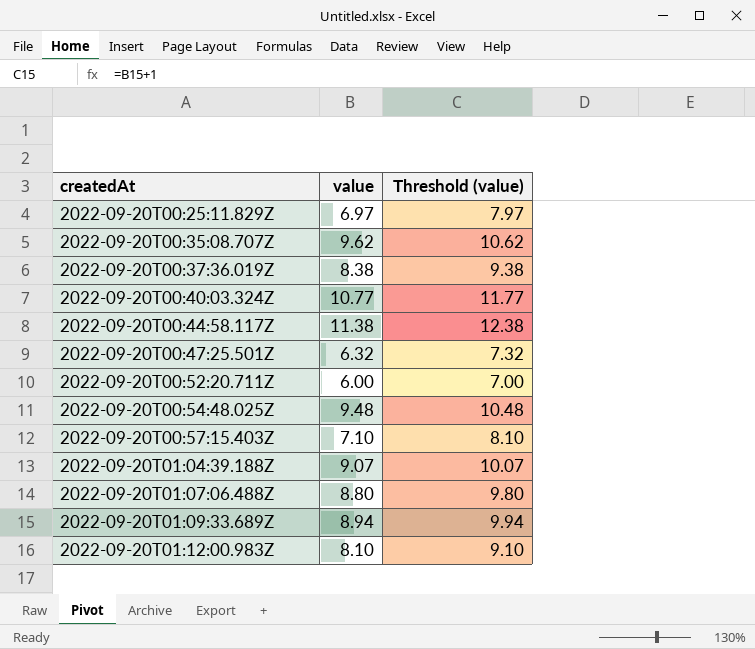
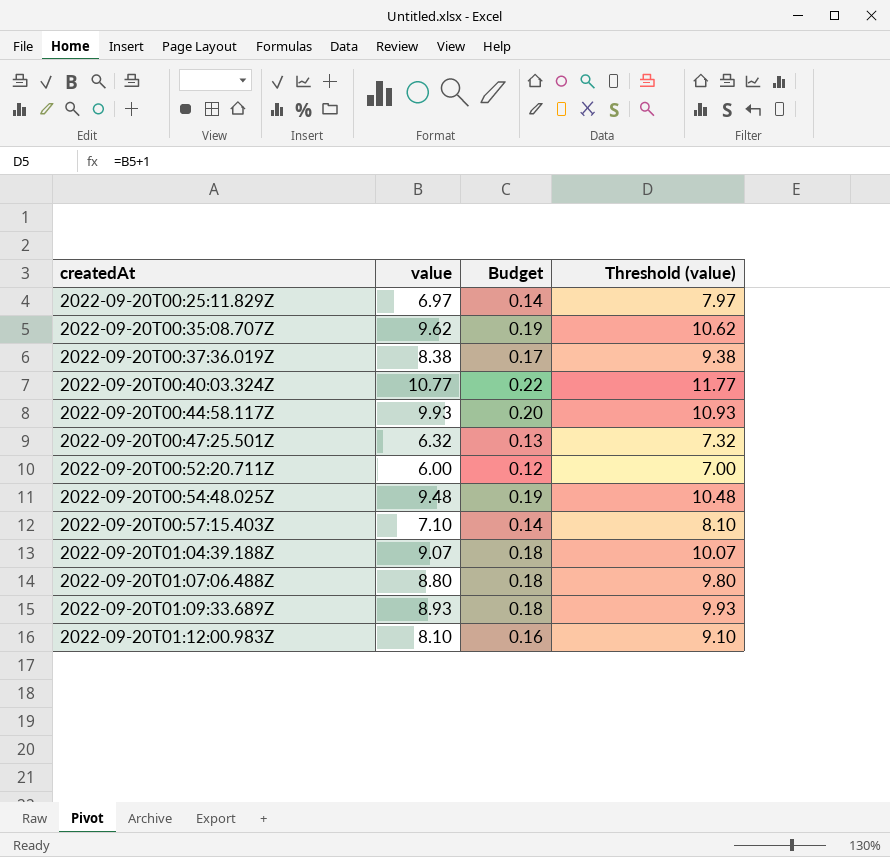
column Budget | formula: none -> [value] * 0.02
2022-09-20T00:44:58.117Z | value: 11.38 -> 9.93
2022-09-20T00:44:58.117Z | Threshold (value): 12.38 -> 10.93
2022-09-20T01:09:33.689Z | value: 8.94 -> 8.93
2022-09-20T01:09:33.689Z | Threshold (value): 9.94 -> 9.93

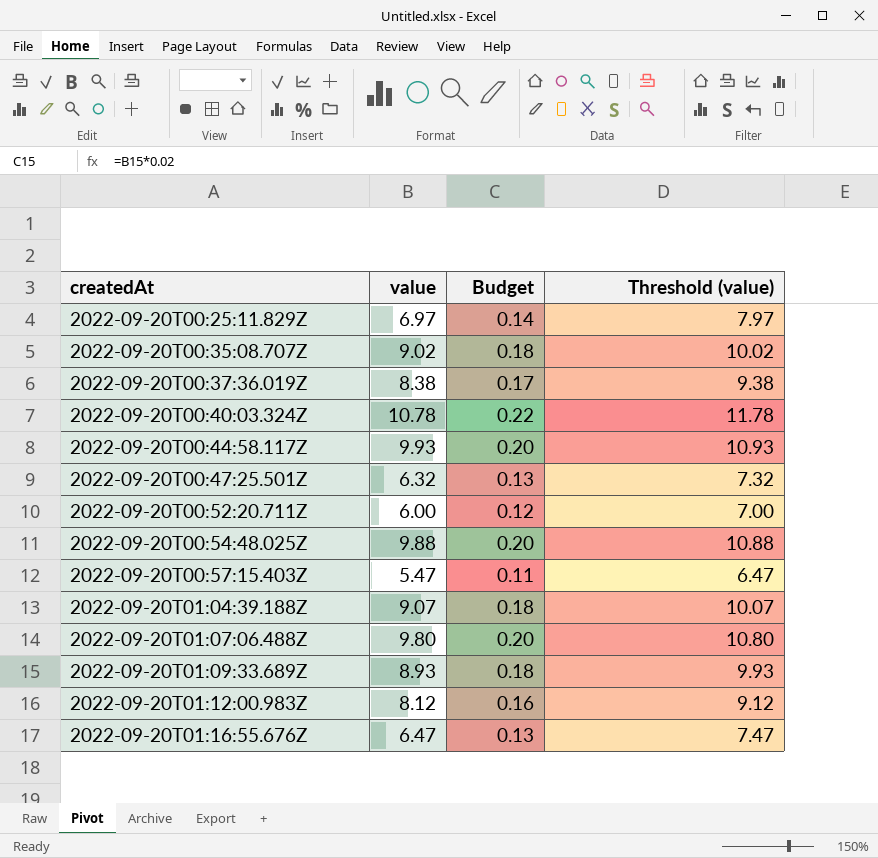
2022-09-20T00:35:08.707Z | value: 9.62 -> 9.02
2022-09-20T00:35:08.707Z | Budget: 0.19 -> 0.18
2022-09-20T00:35:08.707Z | Threshold (value): 10.62 -> 10.02
2022-09-20T00:40:03.324Z | value: 10.77 -> 10.78
2022-09-20T00:40:03.324Z | Threshold (value): 11.77 -> 11.78
2022-09-20T00:54:48.025Z | value: 9.48 -> 9.88
2022-09-20T00:54:48.025Z | Budget: 0.19 -> 0.20
2022-09-20T00:54:48.025Z | Threshold (value): 10.48 -> 10.88
2022-09-20T00:57:15.403Z | value: 7.10 -> 5.47
2022-09-20T00:57:15.403Z | Budget: 0.14 -> 0.11
2022-09-20T00:57:15.403Z | Threshold (value): 8.10 -> 6.47
2022-09-20T01:07:06.488Z | value: 8.80 -> 9.80
2022-09-20T01:07:06.488Z | Budget: 0.18 -> 0.20
2022-09-20T01:07:06.488Z | Threshold (value): 9.80 -> 10.80
2022-09-20T01:12:00.983Z | value: 8.10 -> 8.12
2022-09-20T01:12:00.983Z | Threshold (value): 9.10 -> 9.12
row 2022-09-20T01:16:55.676Z: none -> 6.47 | 0.13 | 7.47

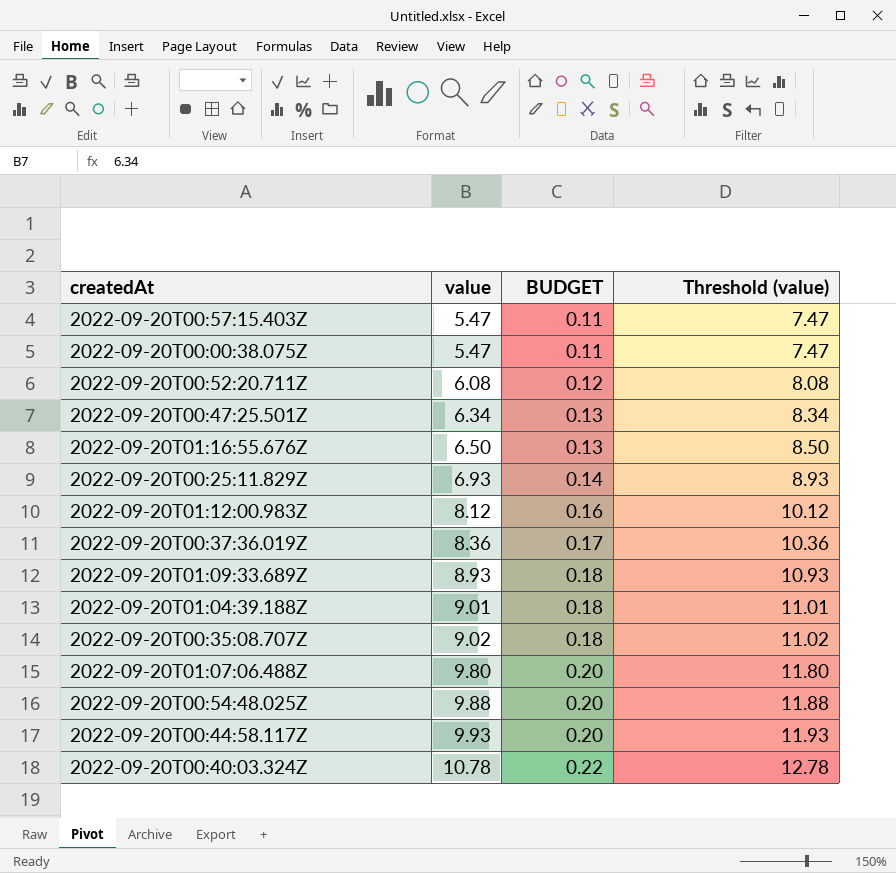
row order: createdAt ascending -> value ascending
column name: Budget -> BUDGET
column Threshold (value) | formula: [value] + 1 -> [value] + 2
row 2022-09-20T00:00:38.075Z: none -> 5.47 | 0.11 | 7.47
2022-09-20T00:52:20.711Z | value: 6.00 -> 6.08
2022-09-20T00:47:25.501Z | value: 6.32 -> 6.34
2022-09-20T01:16:55.676Z | value: 6.47 -> 6.50
2022-09-20T00:25:11.829Z | value: 6.97 -> 6.93
2022-09-20T00:37:36.019Z | value: 8.38 -> 8.36
2022-09-20T01:04:39.188Z | value: 9.07 -> 9.01

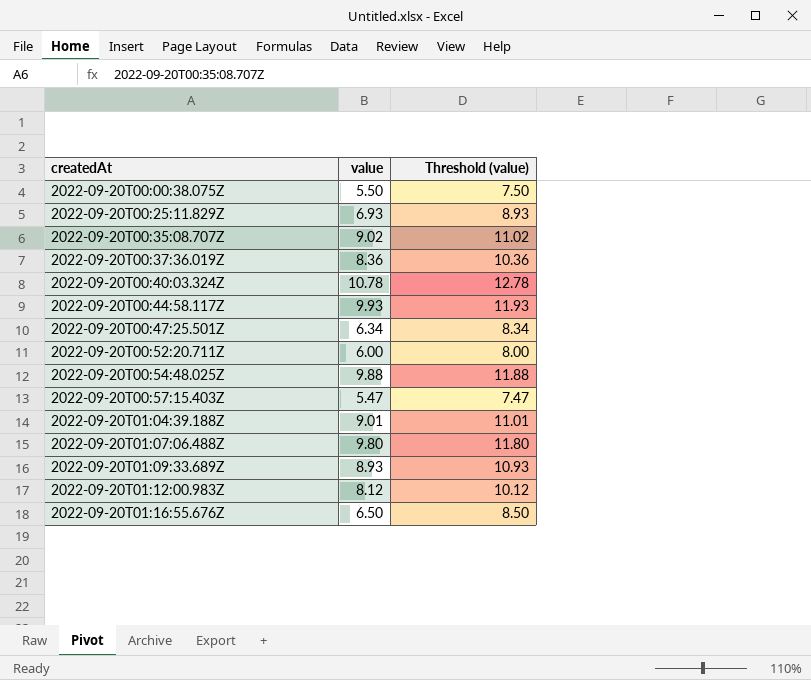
row order: value ascending -> createdAt ascending
column BUDGET | formula: [value] * 0.02 -> none
2022-09-20T00:00:38.075Z | value: 5.47 -> 5.50
2022-09-20T00:00:38.075Z | Threshold (value): 7.47 -> 7.50
2022-09-20T00:52:20.711Z | value: 6.08 -> 6.00
2022-09-20T00:52:20.711Z | Threshold (value): 8.08 -> 8.00

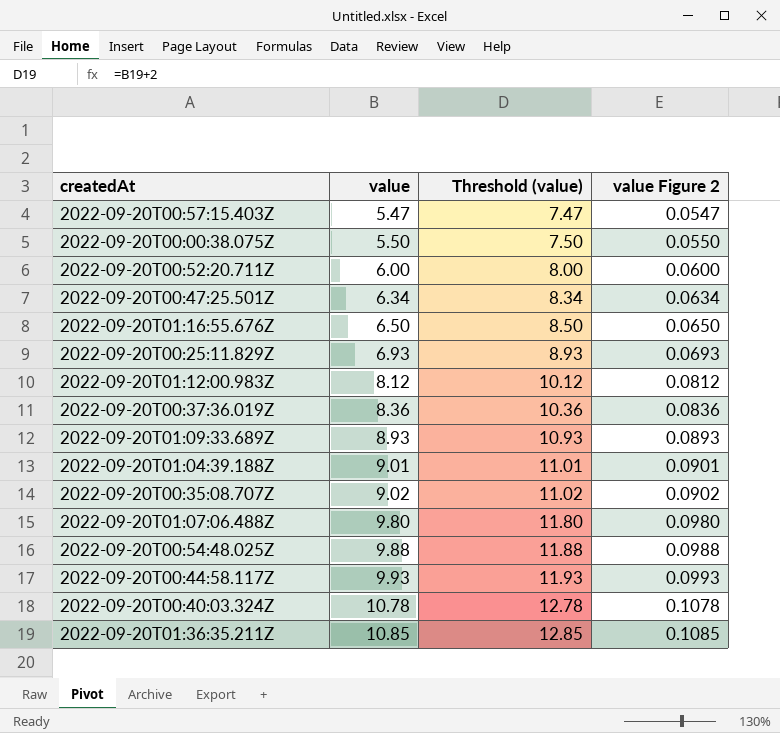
row order: createdAt ascending -> value ascending
column value Figure 2 | formula: none -> [value] * 0.01
row 2022-09-20T01:36:35.211Z: none -> 10.85 | 12.85 | 0.1085

